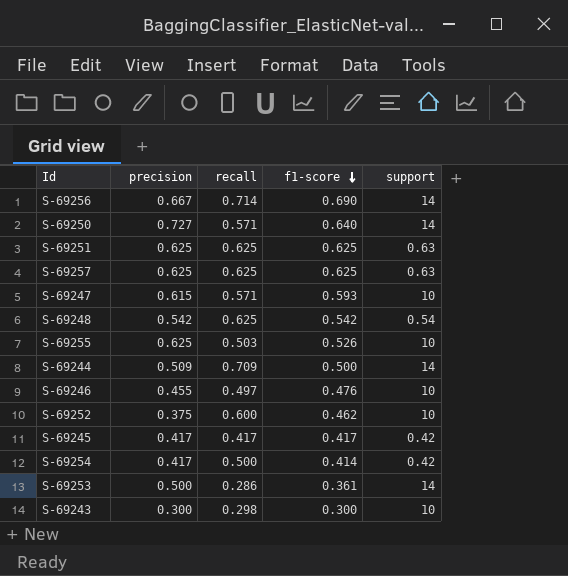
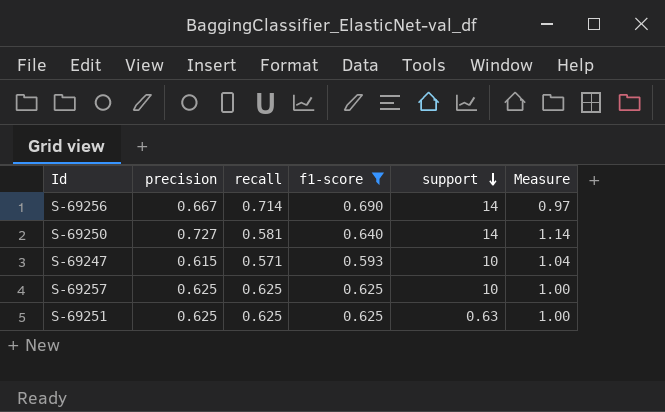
filter: none -> f1-score >= 0.593
row order: f1-score descending -> support descending
column Measure | formula: none -> [precision] / [f1-score]
S-69250 | recall: 0.571 -> 0.581
S-69257 | support: 0.63 -> 10

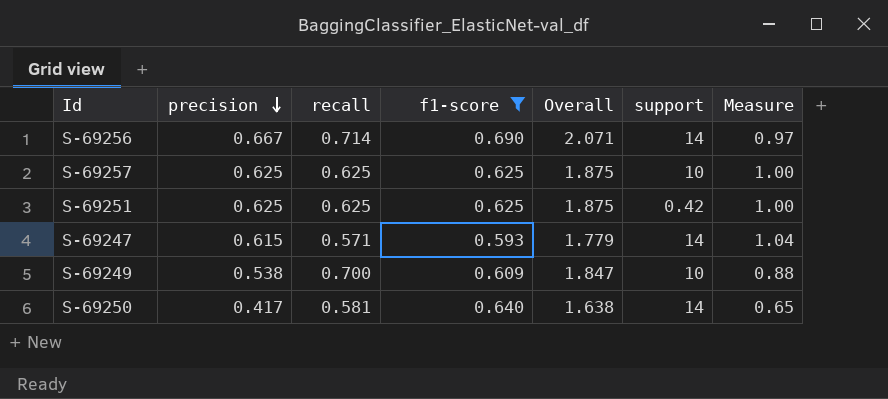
row order: support descending -> precision descending
column Overall | formula: none -> [precision] + [recall] + [f1-score]
S-69251 | support: 0.63 -> 0.42
S-69247 | support: 10 -> 14
row S-69249: none -> 0.538 | 0.700 | 0.609 | 1.847 | 10 | 0.88
S-69250 | precision: 0.727 -> 0.417
S-69250 | Measure: 1.14 -> 0.65

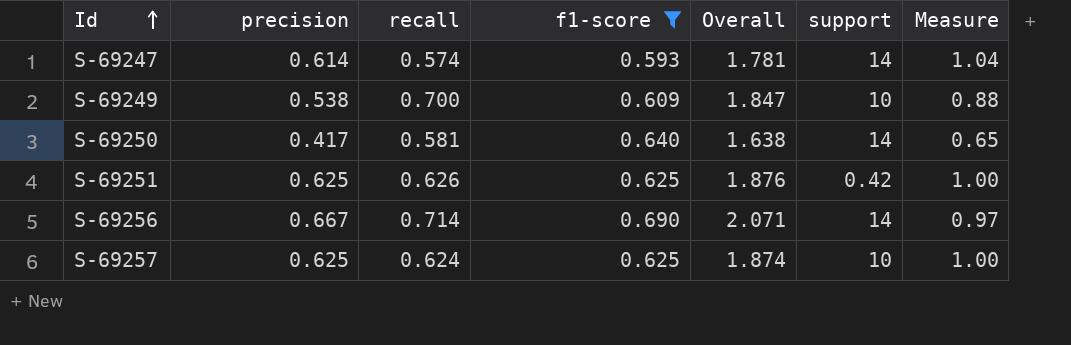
row order: precision descending -> Id ascending
S-69247 | precision: 0.615 -> 0.614
S-69247 | recall: 0.571 -> 0.574
S-69247 | Overall: 1.779 -> 1.781
S-69251 | recall: 0.625 -> 0.626
S-69251 | Overall: 1.875 -> 1.876
S-69257 | recall: 0.625 -> 0.624
S-69257 | Overall: 1.875 -> 1.874

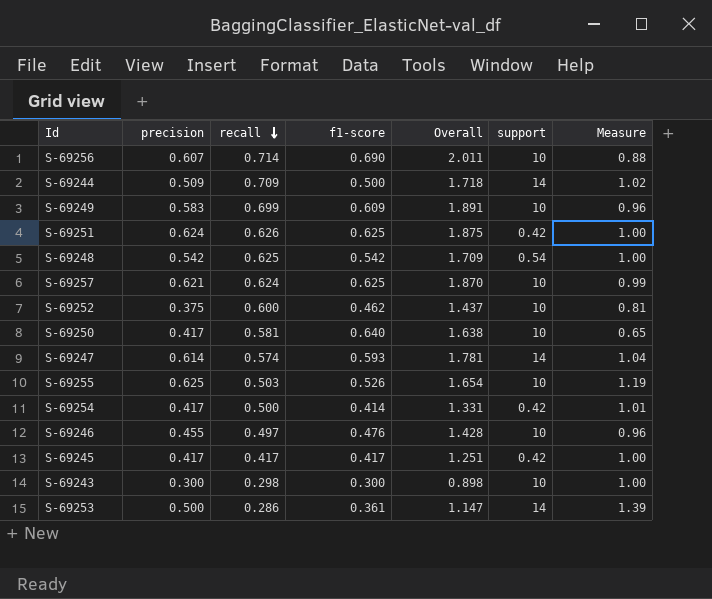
filter: f1-score >= 0.593 -> none
row order: Id ascending -> recall descending
S-69256 | precision: 0.667 -> 0.607
S-69256 | Overall: 2.071 -> 2.011
S-69256 | support: 14 -> 10
S-69256 | Measure: 0.97 -> 0.88
S-69249 | precision: 0.538 -> 0.583
S-69249 | recall: 0.700 -> 0.699
S-69249 | Overall: 1.847 -> 1.891
S-69249 | Measure: 0.88 -> 0.96
S-69251 | precision: 0.625 -> 0.624
S-69251 | Overall: 1.876 -> 1.875
S-69257 | precision: 0.625 -> 0.621
S-69257 | Overall: 1.874 -> 1.870
S-69257 | Measure: 1.00 -> 0.99
S-69250 | support: 14 -> 10

